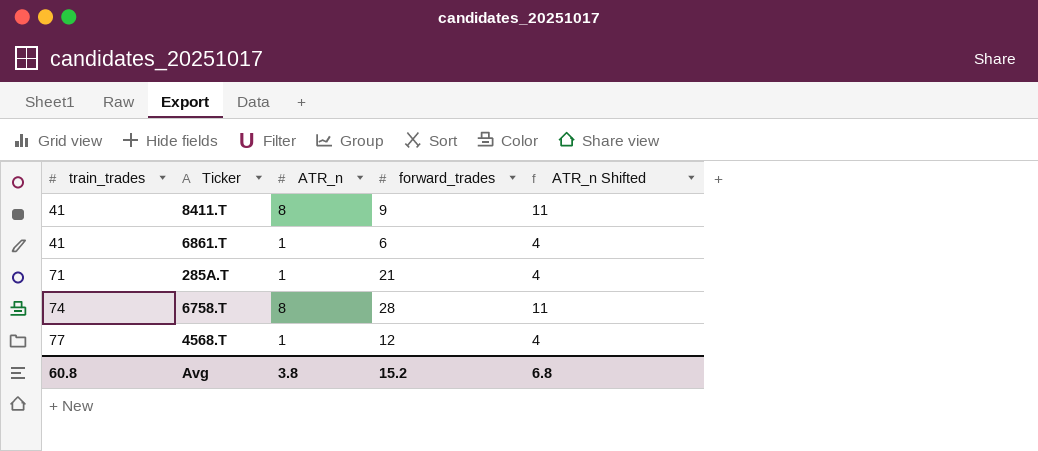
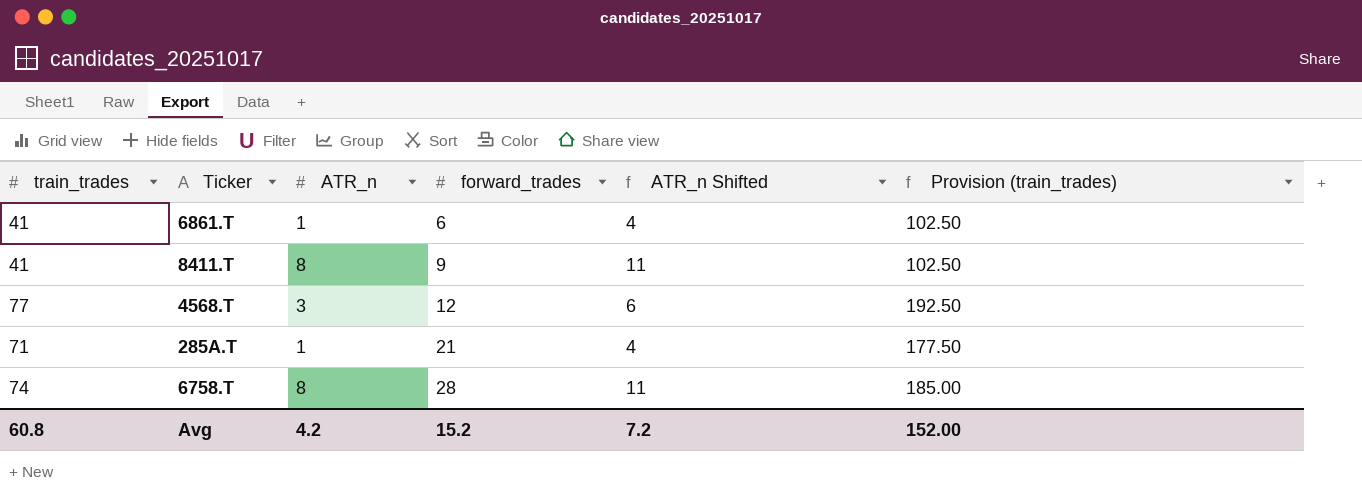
row order: train_trades ascending -> forward_trades ascending
column Provision (train_trades) | formula: none -> [train_trades] * 2.5
4568.T | ATR_n: 1 -> 3
4568.T | ATR_n Shifted: 4 -> 6
Avg | ATR_n: 3.8 -> 4.2
Avg | ATR_n Shifted: 6.8 -> 7.2

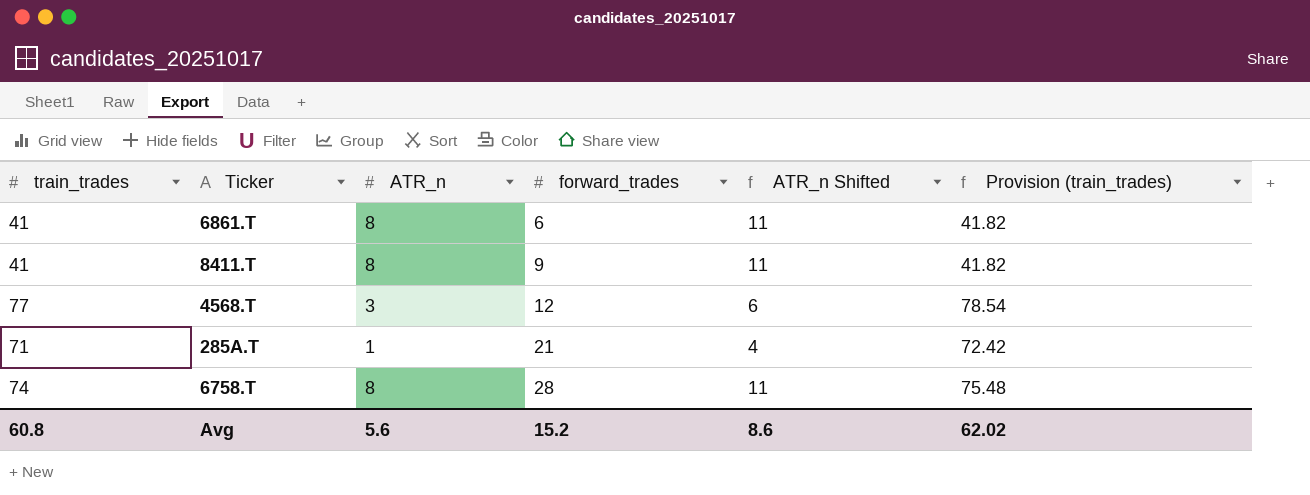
column Provision (train_trades) | formula: [train_trades] * 2.5 -> [train_trades] * 1.02
6861.T | ATR_n: 1 -> 8
6861.T | ATR_n Shifted: 4 -> 11
Avg | ATR_n: 4.2 -> 5.6
Avg | ATR_n Shifted: 7.2 -> 8.6
Avg | Provision (train_trades): 152.00 -> 62.02

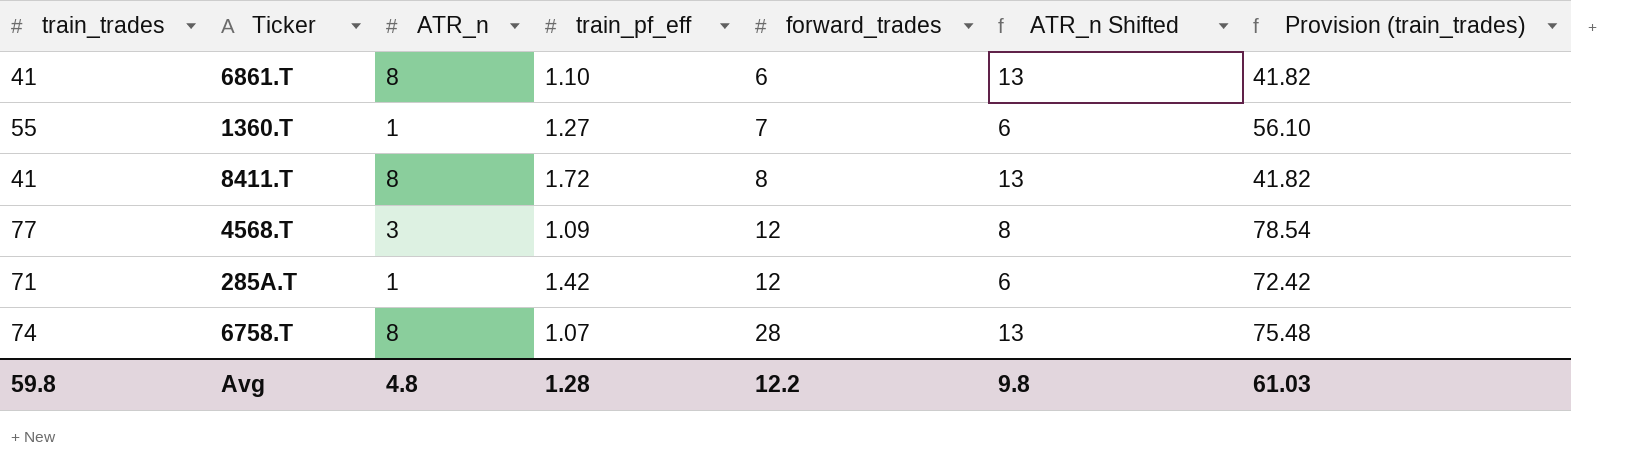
column train_pf_eff | position: none -> 4
column ATR_n Shifted | formula: [ATR_n] + 3 -> [ATR_n] + 5
row 1360.T: none -> 55 | 1 | 1.27 | 7 | 6 | 56.10
8411.T | forward_trades: 9 -> 8
285A.T | forward_trades: 21 -> 12
Avg | train_trades: 60.8 -> 59.8
Avg | ATR_n: 5.6 -> 4.8
Avg | forward_trades: 15.2 -> 12.2
Avg | ATR_n Shifted: 8.6 -> 9.8
Avg | Provision (train_trades): 62.02 -> 61.03

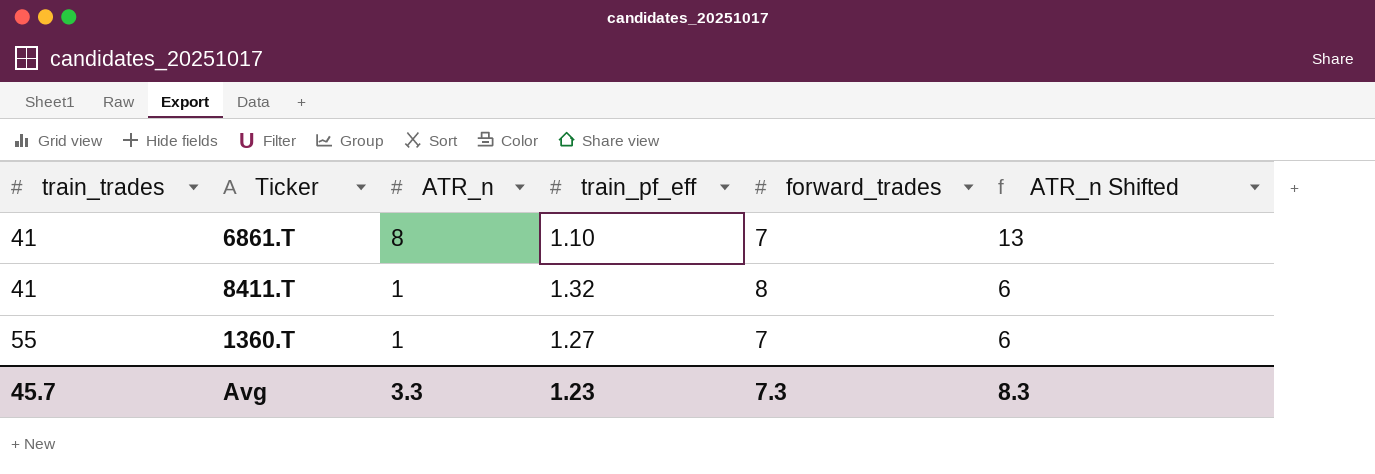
row order: forward_trades ascending -> train_trades ascending
column Provision (train_trades) | formula: [train_trades] * 1.02 -> none
row 4568.T: 77 | 3 | 1.09 | 12 | 8 | 78.54 -> none
row 285A.T: 71 | 1 | 1.42 | 12 | 6 | 72.42 -> none
row 6758.T: 74 | 8 | 1.07 | 28 | 13 | 75.48 -> none
6861.T | forward_trades: 6 -> 7
8411.T | ATR_n: 8 -> 1
8411.T | train_pf_eff: 1.72 -> 1.32
8411.T | ATR_n Shifted: 13 -> 6
Avg | train_trades: 59.8 -> 45.7
Avg | ATR_n: 4.8 -> 3.3
Avg | train_pf_eff: 1.28 -> 1.23
Avg | forward_trades: 12.2 -> 7.3
Avg | ATR_n Shifted: 9.8 -> 8.3

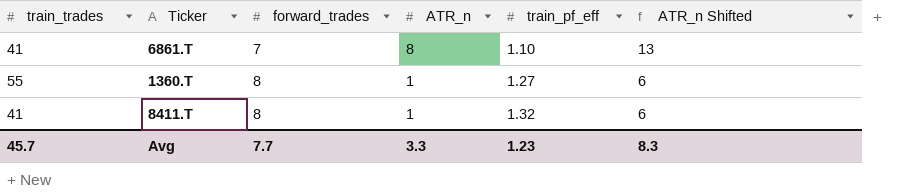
row order: train_trades ascending -> forward_trades ascending
column forward_trades | position: 5 -> 3
1360.T | forward_trades: 7 -> 8
Avg | forward_trades: 7.3 -> 7.7

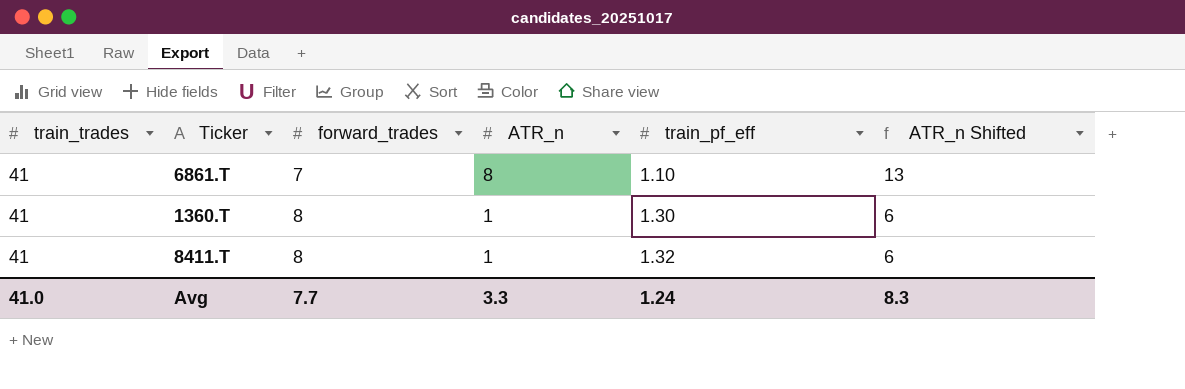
1360.T | train_trades: 55 -> 41
1360.T | train_pf_eff: 1.27 -> 1.30
Avg | train_trades: 45.7 -> 41.0
Avg | train_pf_eff: 1.23 -> 1.24

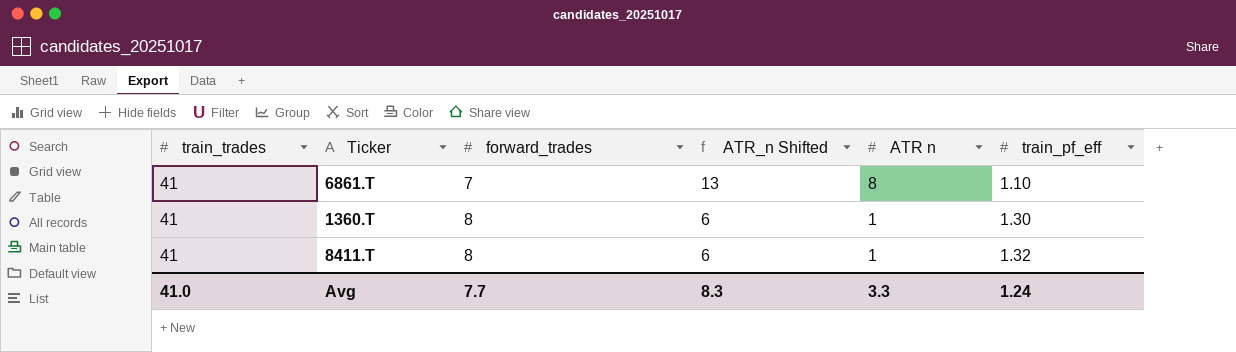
column ATR_n Shifted | position: 6 -> 4
column name: ATR_n -> ATR n

